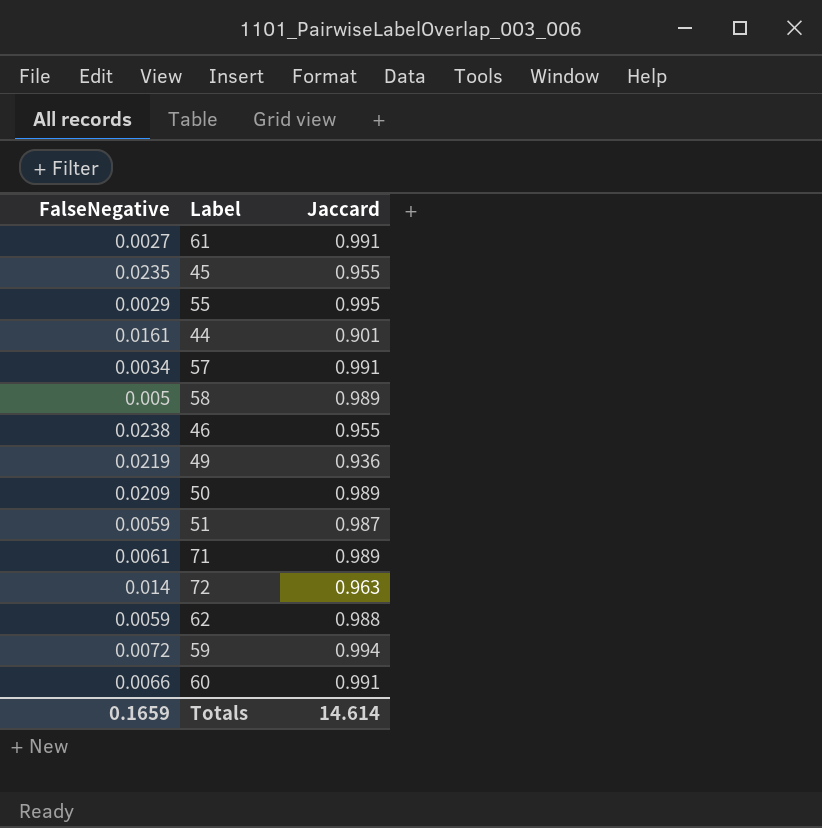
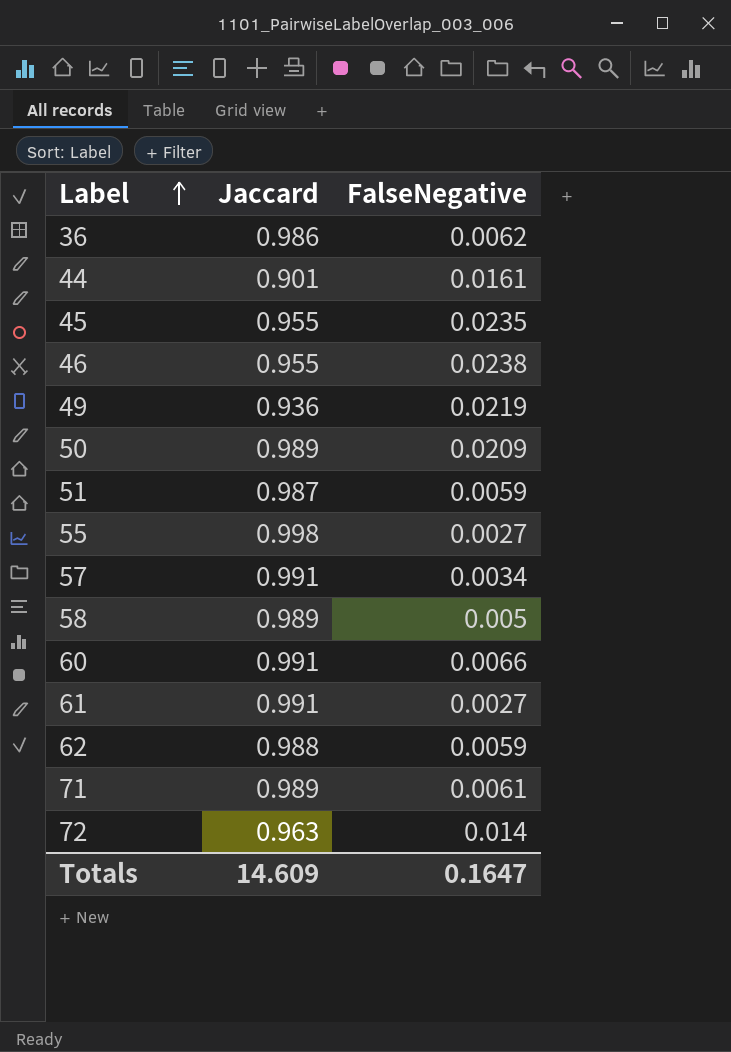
row order: none -> Label ascending
column FalseNegative | position: 1 -> 3
row 59: 0.0072 | 0.994 -> none
row 36: none -> 0.986 | 0.0062
55 | Jaccard: 0.995 -> 0.998
55 | FalseNegative: 0.0029 -> 0.0027
Totals | Jaccard: 14.614 -> 14.609
Totals | FalseNegative: 0.1659 -> 0.1647

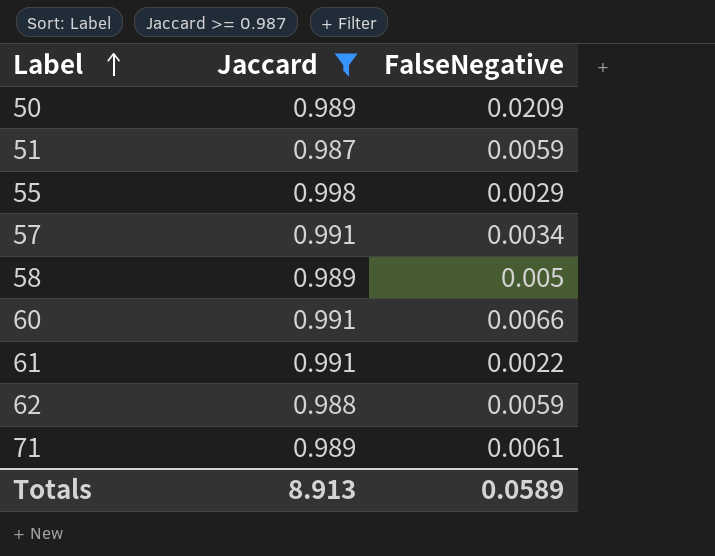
filter: none -> Jaccard >= 0.987
55 | FalseNegative: 0.0027 -> 0.0029
61 | FalseNegative: 0.0027 -> 0.0022
Totals | Jaccard: 14.609 -> 8.913
Totals | FalseNegative: 0.1647 -> 0.0589

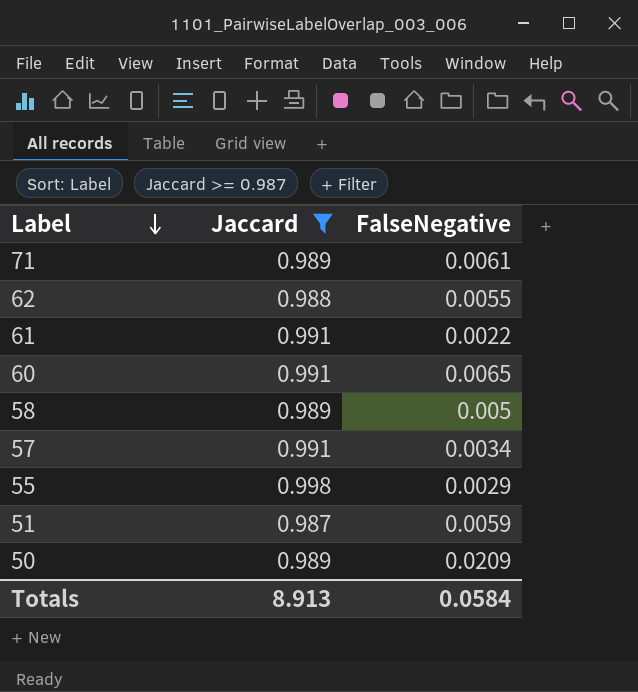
row order: Label ascending -> Label descending
62 | FalseNegative: 0.0059 -> 0.0055
60 | FalseNegative: 0.0066 -> 0.0065
Totals | FalseNegative: 0.0589 -> 0.0584

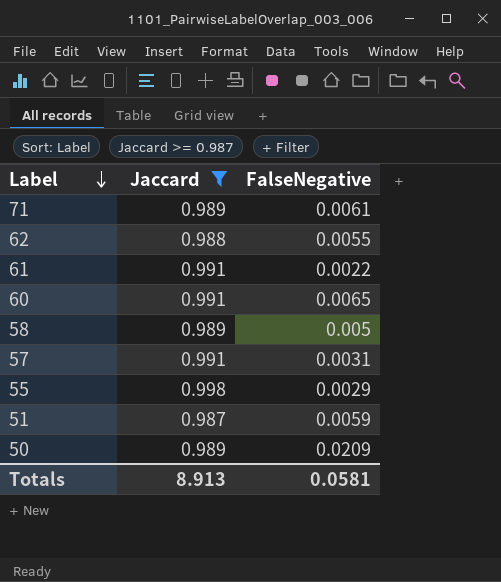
57 | FalseNegative: 0.0034 -> 0.0031
Totals | FalseNegative: 0.0584 -> 0.0581

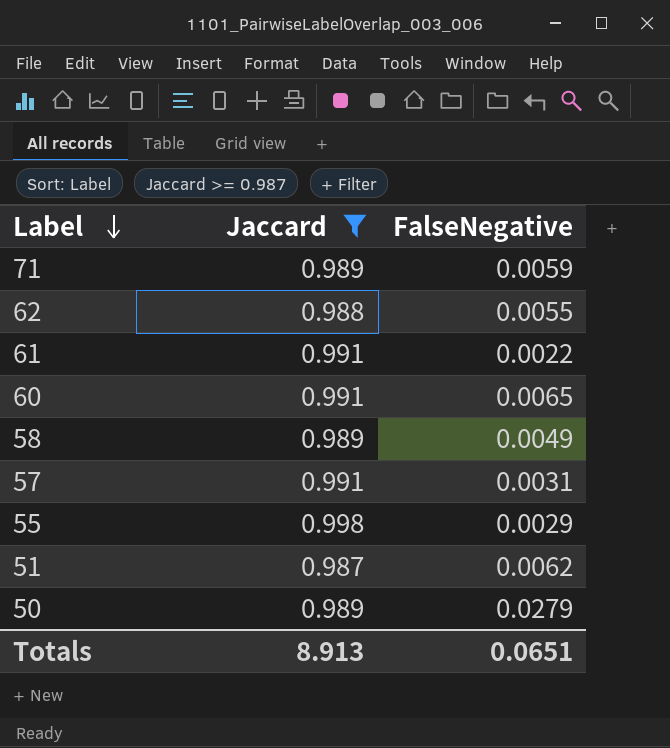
71 | FalseNegative: 0.0061 -> 0.0059
58 | FalseNegative: 0.005 -> 0.0049
51 | FalseNegative: 0.0059 -> 0.0062
50 | FalseNegative: 0.0209 -> 0.0279
Totals | FalseNegative: 0.0581 -> 0.0651

